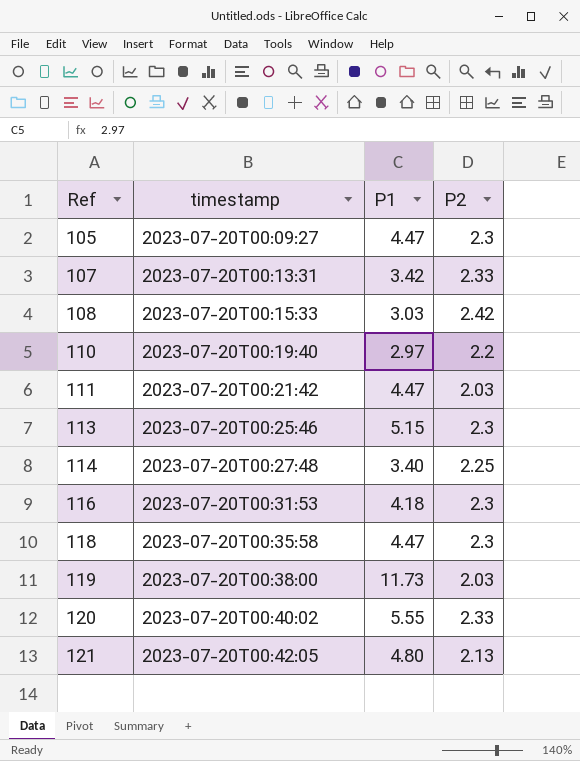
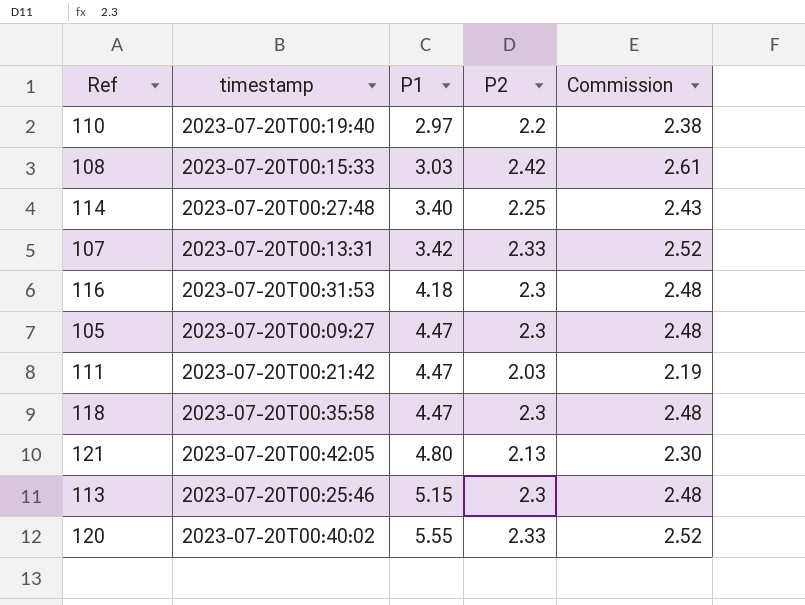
row order: Ref ascending -> P1 ascending
column Commission | formula: none -> [P2] * 1.08
row 119: 2023-07-20T00:38:00 | 11.73 | 2.03 -> none

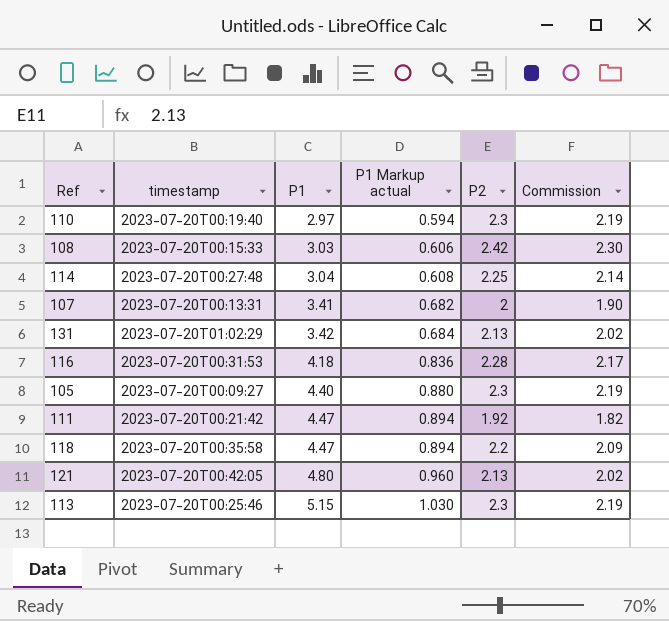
column P1 Markup actual | formula: none -> [P1] * 0.2
column Commission | formula: [P2] * 1.08 -> [P2] * 0.95
row 120: 2023-07-20T00:40:02 | 5.55 | 2.33 | 2.52 -> none
110 | P2: 2.2 -> 2.3
114 | P1: 3.40 -> 3.04
107 | P1: 3.42 -> 3.41
107 | P2: 2.33 -> 2
row 131: none -> 2023-07-20T01:02:29 | 3.42 | 0.684 | 2.13 | 2.02
116 | P2: 2.3 -> 2.28
105 | P1: 4.47 -> 4.40
111 | P2: 2.03 -> 1.92
118 | P2: 2.3 -> 2.2

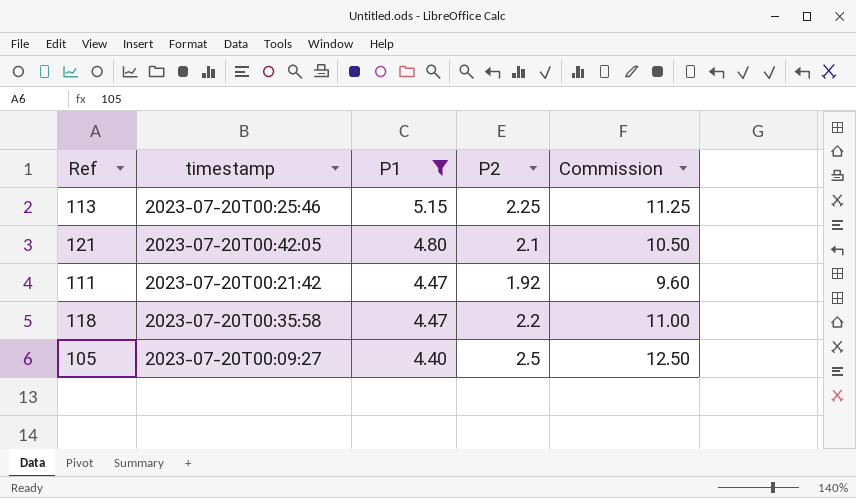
filter: none -> P1 >= 4.40
row order: P1 ascending -> P1 descending
column P1 Markup actual | formula: [P1] * 0.2 -> none
column Commission | formula: [P2] * 0.95 -> [P2] * 5
113 | P2: 2.3 -> 2.25
121 | P2: 2.13 -> 2.1
105 | P2: 2.3 -> 2.5

